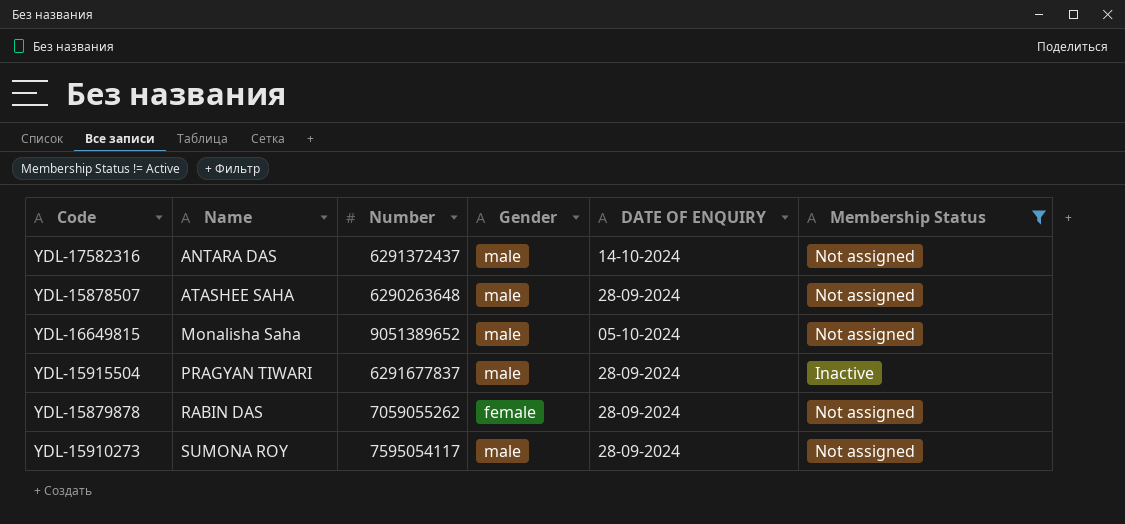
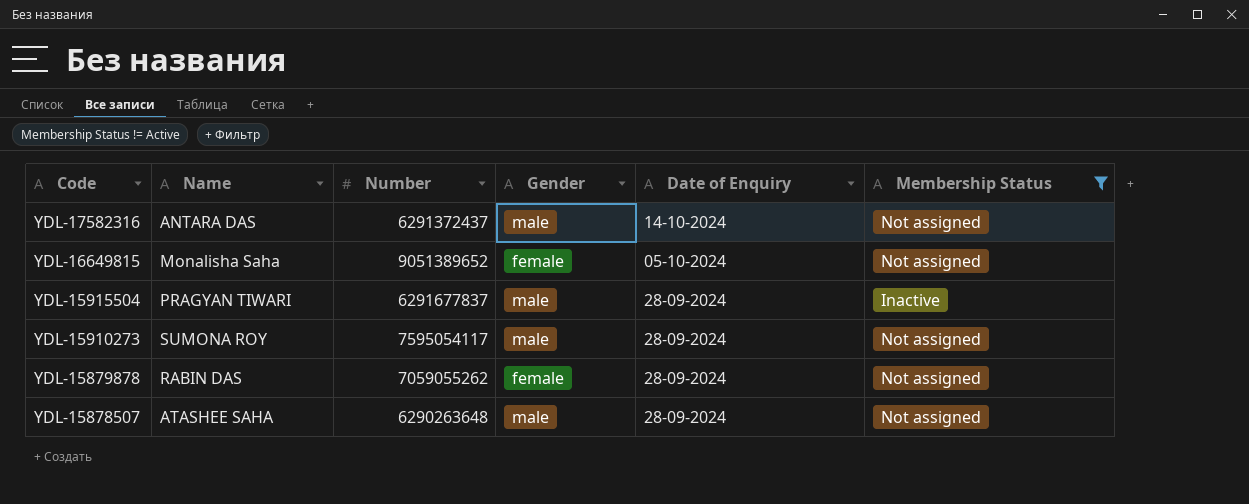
row order: Name ascending -> Code descending
column name: DATE OF ENQUIRY -> Date of Enquiry
YDL-16649815 | Gender: male -> female

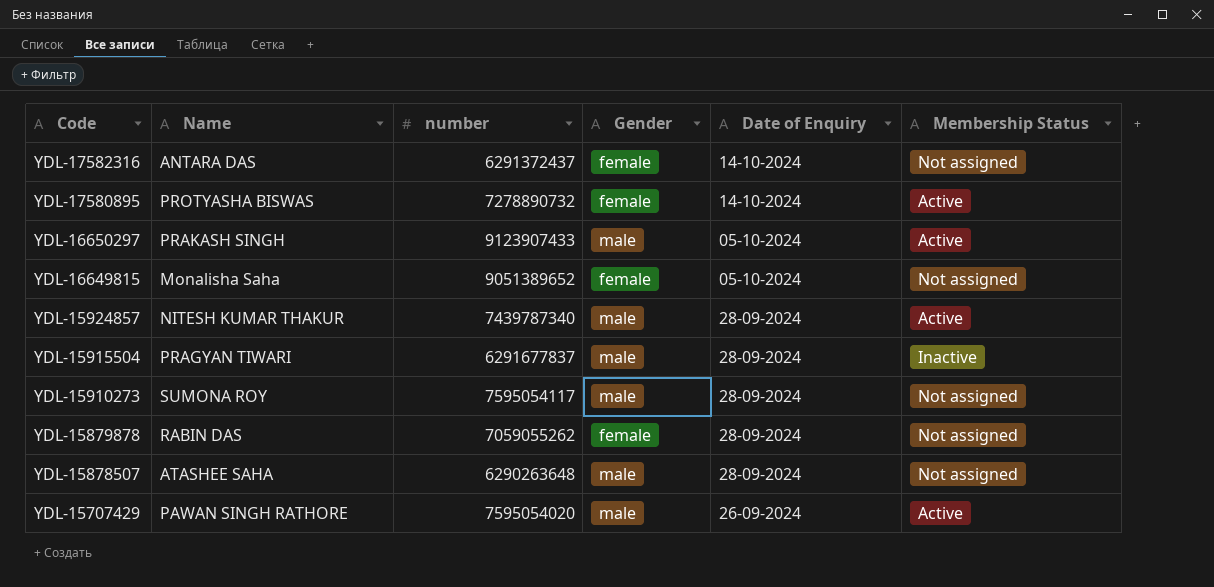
filter: Membership Status != Active -> none
column name: Number -> number
YDL-17582316 | Gender: male -> female

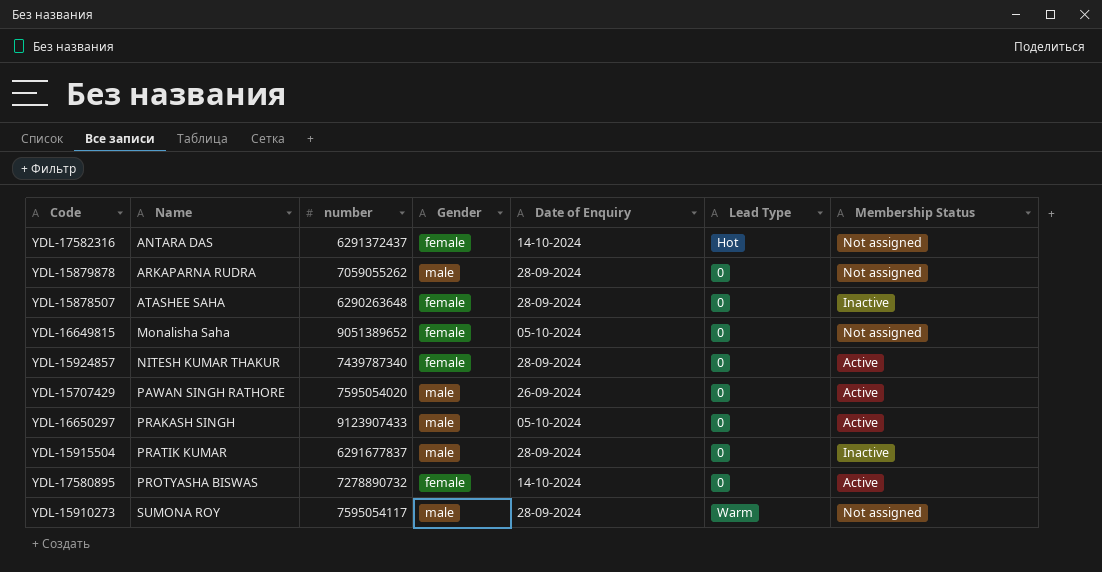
row order: Code descending -> Name ascending
column Lead Type | position: none -> 6
YDL-15879878 | Name: RABIN DAS -> ARKAPARNA RUDRA
YDL-15879878 | Gender: female -> male
YDL-15878507 | Gender: male -> female
YDL-15878507 | Membership Status: Not assigned -> Inactive
YDL-15924857 | Gender: male -> female
YDL-15915504 | Name: PRAGYAN TIWARI -> PRATIK KUMAR

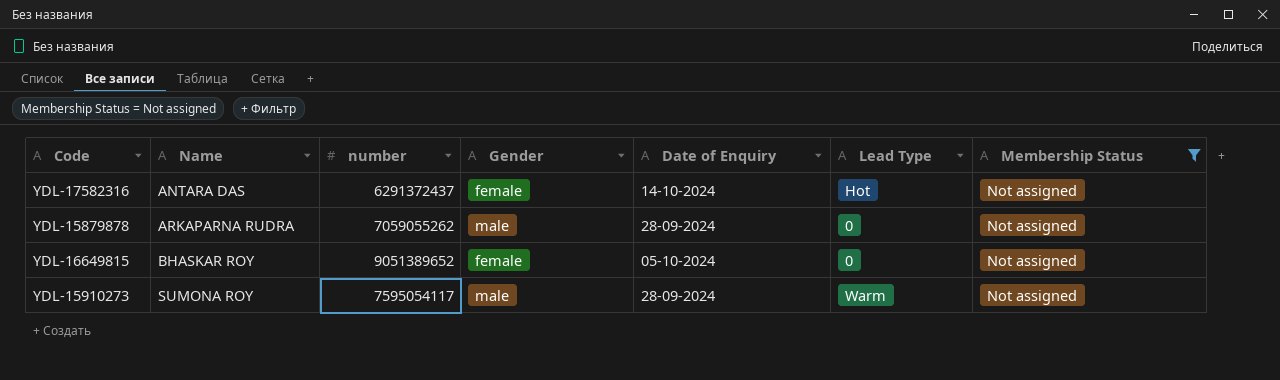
filter: none -> Membership Status = Not assigned
YDL-16649815 | Name: Monalisha Saha -> BHASKAR ROY

